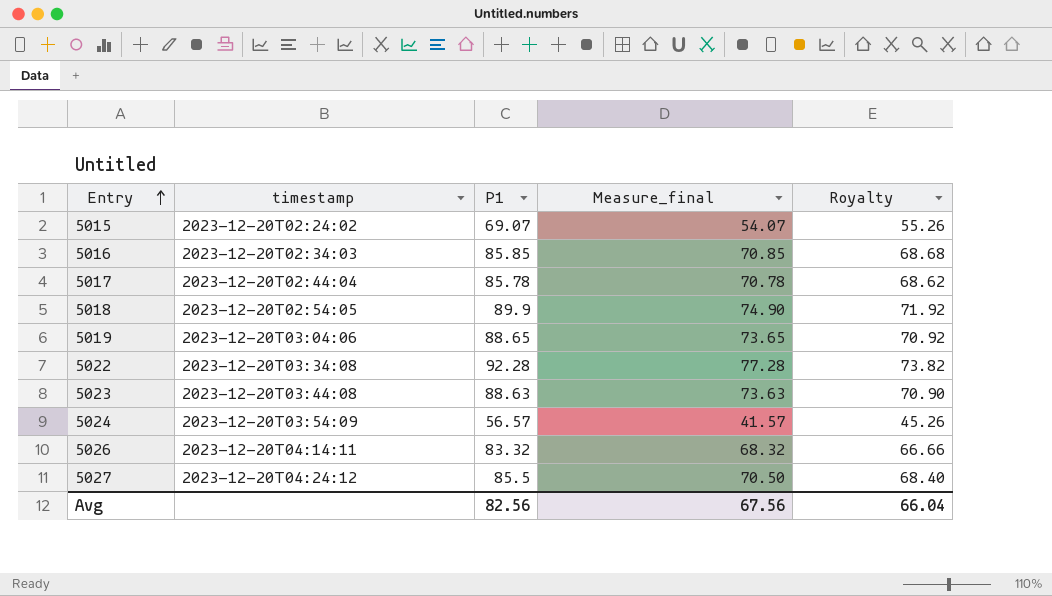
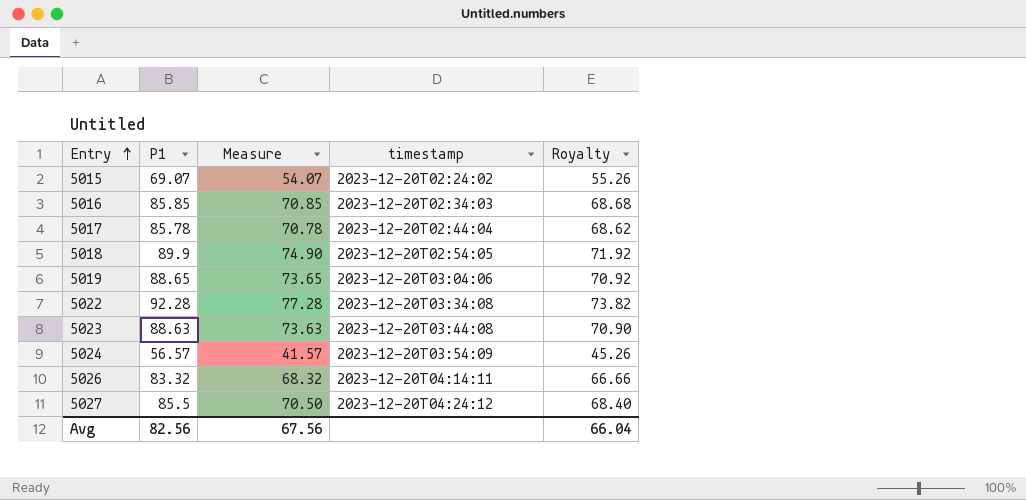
column name: Measure_final -> Measure
column timestamp | position: 2 -> 4

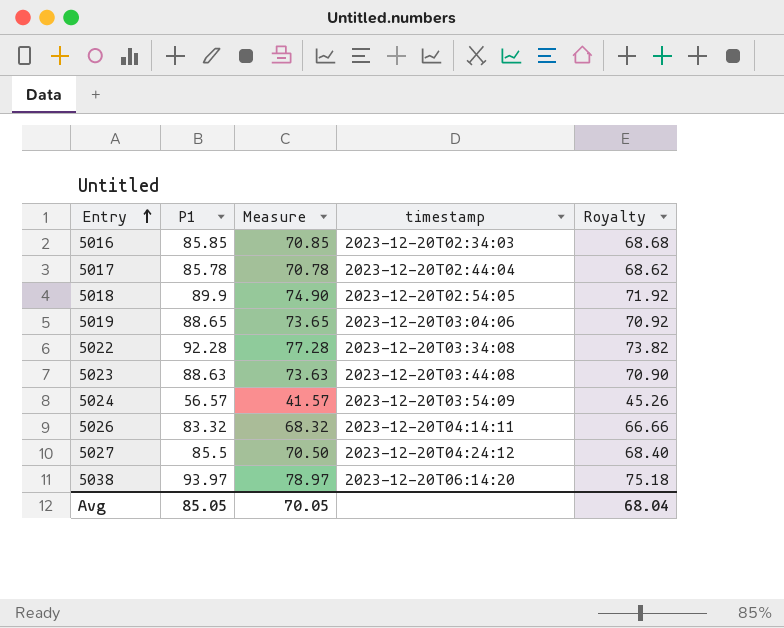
row 5015: 69.07 | 54.07 | 2023-12-20T02:24:02 | 55.26 -> none
row 5038: none -> 93.97 | 78.97 | 2023-12-20T06:14:20 | 75.18
Avg | P1: 82.56 -> 85.05
Avg | Measure: 67.56 -> 70.05
Avg | Royalty: 66.04 -> 68.04

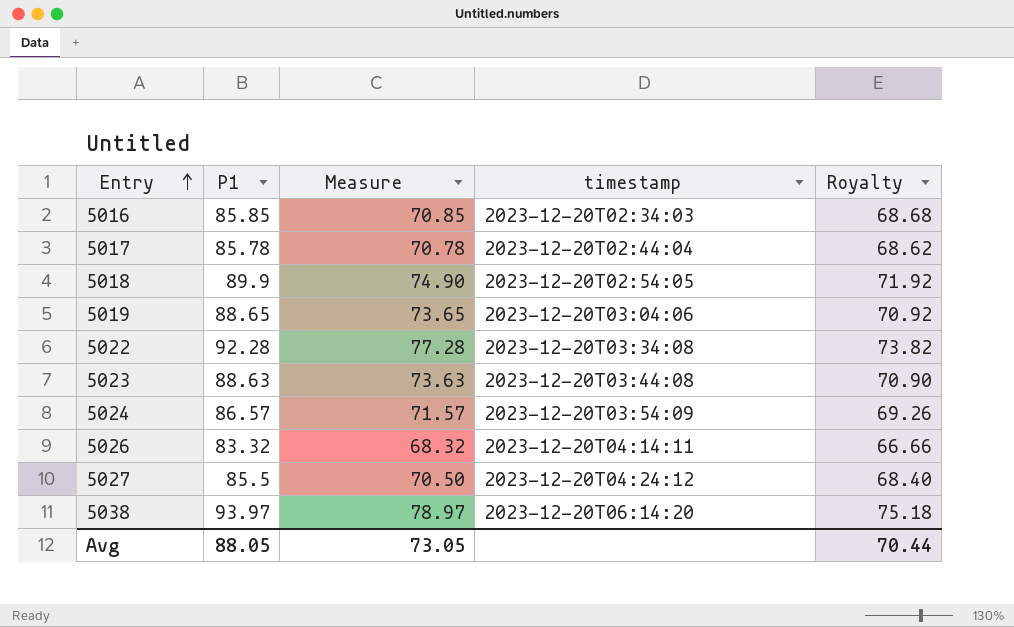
5024 | P1: 56.57 -> 86.57
5024 | Measure: 41.57 -> 71.57
5024 | Royalty: 45.26 -> 69.26
Avg | P1: 85.05 -> 88.05
Avg | Measure: 70.05 -> 73.05
Avg | Royalty: 68.04 -> 70.44

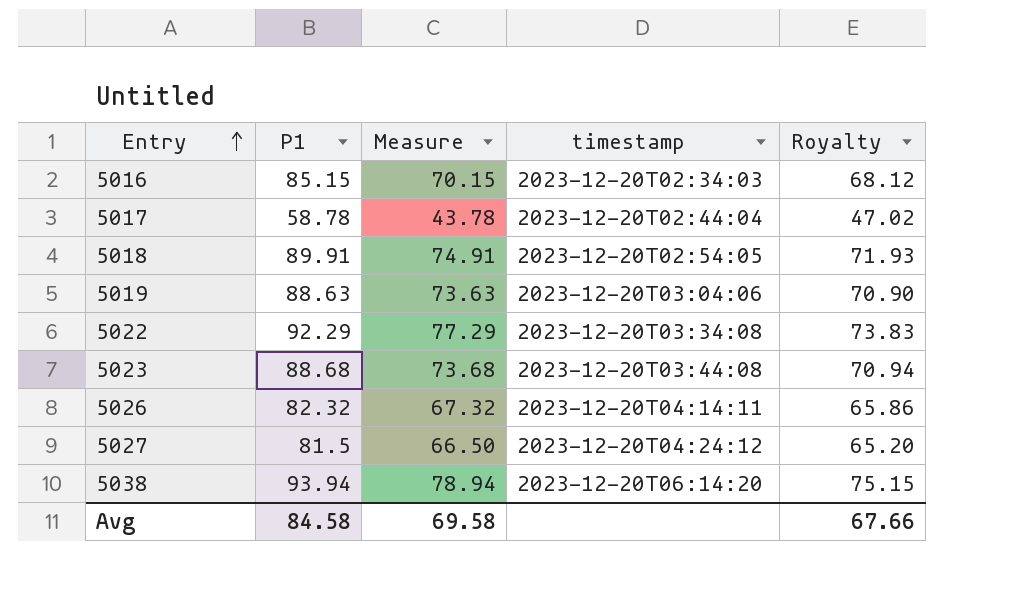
row 5024: 86.57 | 71.57 | 2023-12-20T03:54:09 | 69.26 -> none
5016 | P1: 85.85 -> 85.15
5016 | Measure: 70.85 -> 70.15
5016 | Royalty: 68.68 -> 68.12
5017 | P1: 85.78 -> 58.78
5017 | Measure: 70.78 -> 43.78
5017 | Royalty: 68.62 -> 47.02
5018 | P1: 89.9 -> 89.91
5018 | Measure: 74.90 -> 74.91
5018 | Royalty: 71.92 -> 71.93
5019 | P1: 88.65 -> 88.63
5019 | Measure: 73.65 -> 73.63
5019 | Royalty: 70.92 -> 70.90
5022 | P1: 92.28 -> 92.29
5022 | Measure: 77.28 -> 77.29
5022 | Royalty: 73.82 -> 73.83
5023 | P1: 88.63 -> 88.68
5023 | Measure: 73.63 -> 73.68
5023 | Royalty: 70.90 -> 70.94
5026 | P1: 83.32 -> 82.32
5026 | Measure: 68.32 -> 67.32
5026 | Royalty: 66.66 -> 65.86
5027 | P1: 85.5 -> 81.5
5027 | Measure: 70.50 -> 66.50
5027 | Royalty: 68.40 -> 65.20
5038 | P1: 93.97 -> 93.94
5038 | Measure: 78.97 -> 78.94
5038 | Royalty: 75.18 -> 75.15
Avg | P1: 88.05 -> 84.58
Avg | Measure: 73.05 -> 69.58
Avg | Royalty: 70.44 -> 67.66

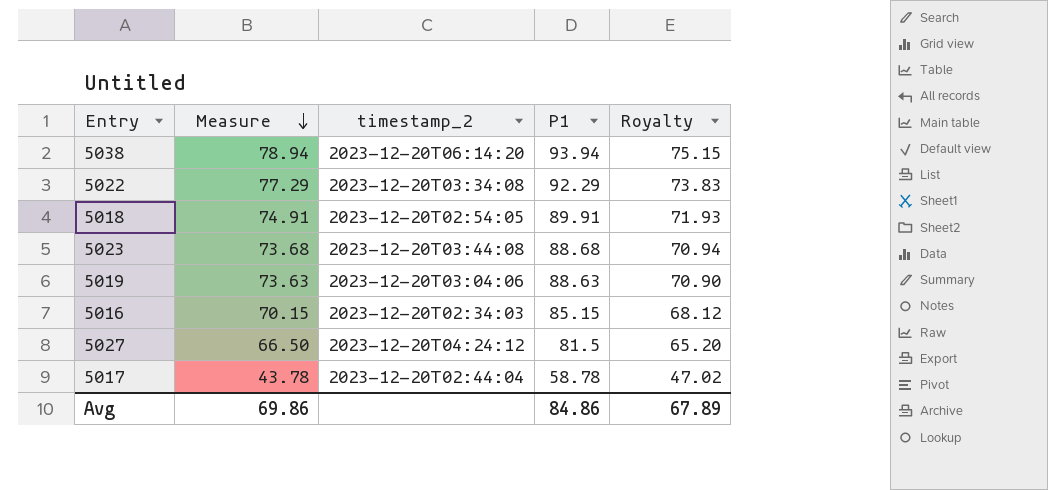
row order: Entry ascending -> Measure descending
column name: timestamp -> timestamp_2
column P1 | position: 2 -> 4
row 5026: 82.32 | 67.32 | 2023-12-20T04:14:11 | 65.86 -> none
Avg | Measure: 69.58 -> 69.86
Avg | P1: 84.58 -> 84.86
Avg | Royalty: 67.66 -> 67.89

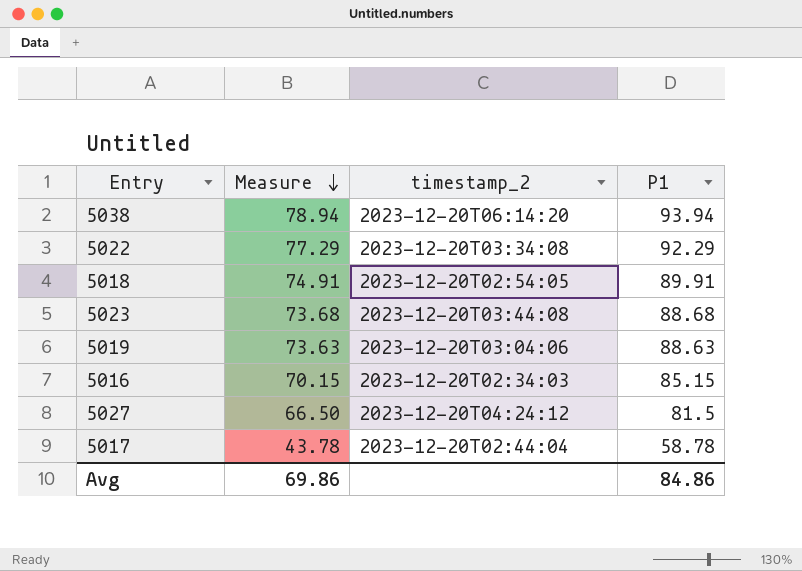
column Royalty | formula: [P1] * 0.8 -> none

